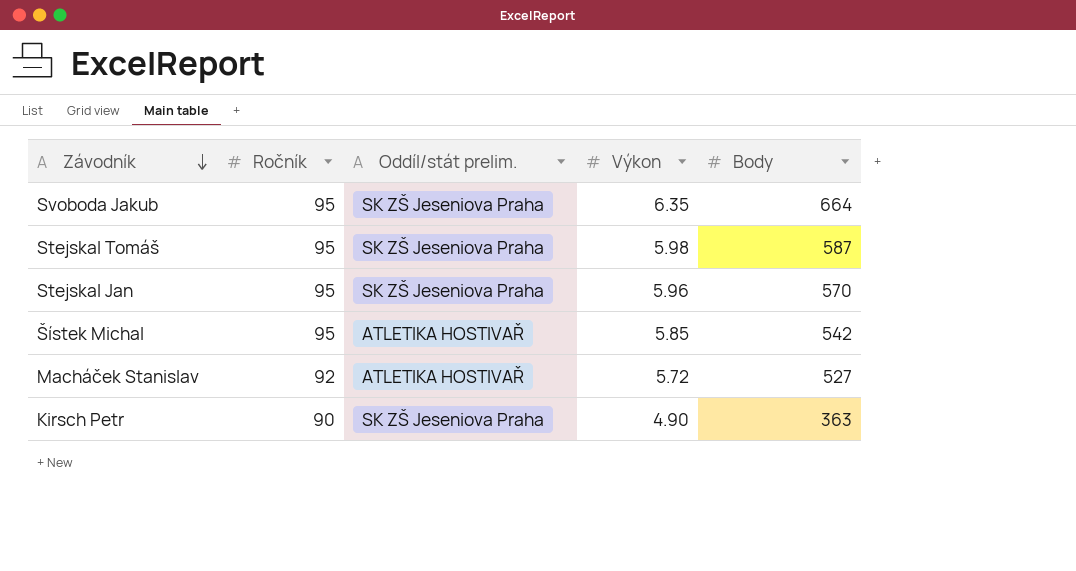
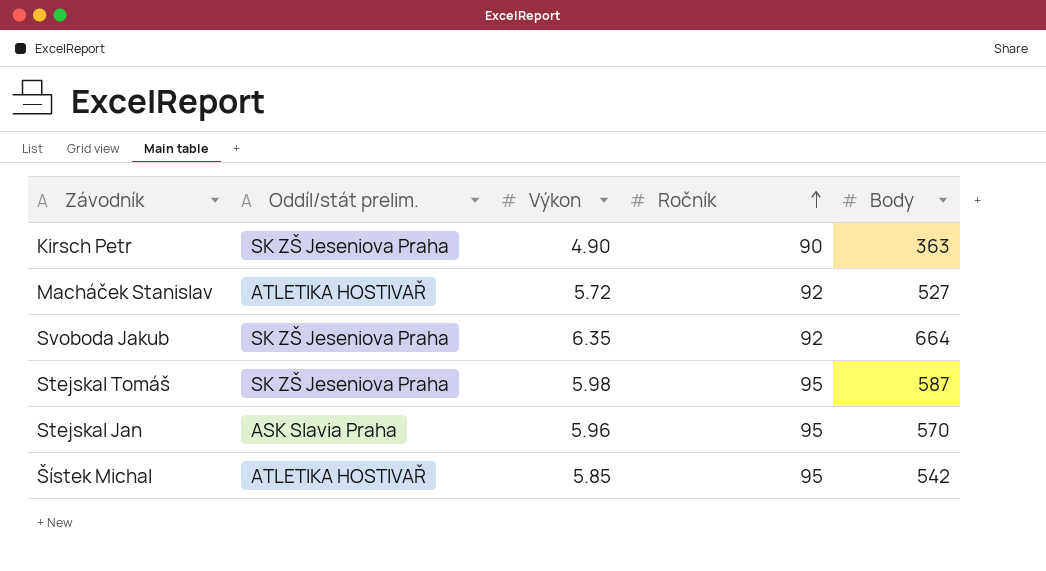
row order: Závodník descending -> Ročník ascending
column Ročník | position: 2 -> 4
Svoboda Jakub | Ročník: 95 -> 92
Stejskal Jan | Oddíl/stát prelim.: SK ZŠ Jeseniova Praha -> ASK Slavia Praha

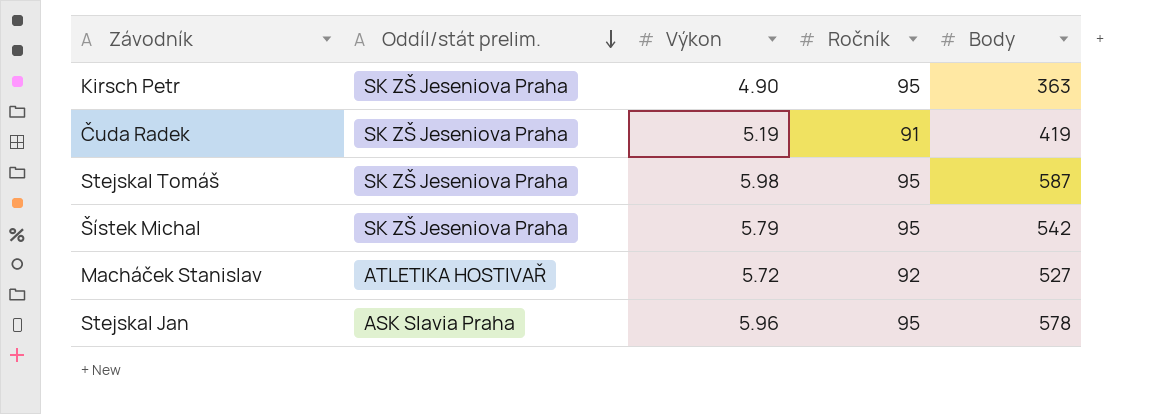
row order: Ročník ascending -> Oddíl/stát prelim. descending
row Svoboda Jakub: SK ZŠ Jeseniova Praha | 6.35 | 92 | 664 -> none
Kirsch Petr | Ročník: 90 -> 95
row Čuda Radek: none -> SK ZŠ Jeseniova Praha | 5.19 | 91 | 419
Šístek Michal | Oddíl/stát prelim.: ATLETIKA HOSTIVAŘ -> SK ZŠ Jeseniova Praha
Šístek Michal | Výkon: 5.85 -> 5.79
Stejskal Jan | Body: 570 -> 578

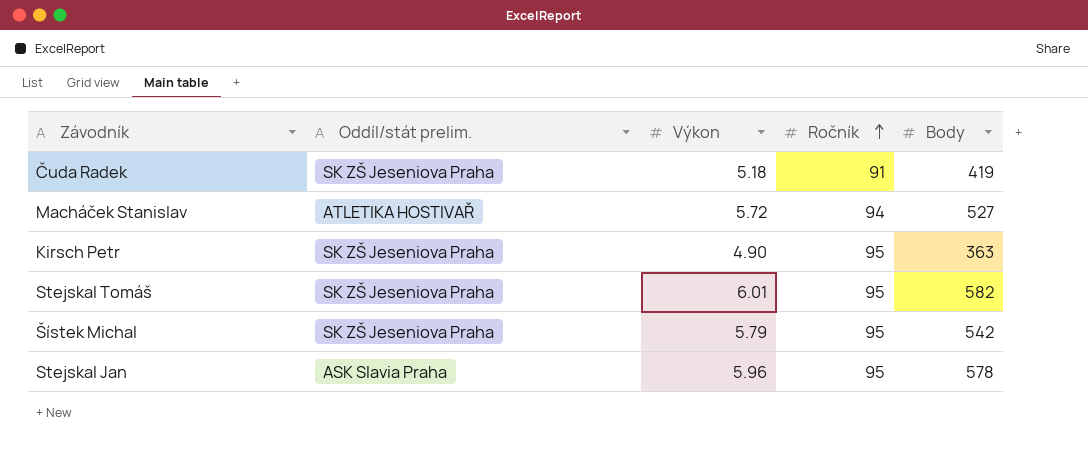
row order: Oddíl/stát prelim. descending -> Ročník ascending
Čuda Radek | Výkon: 5.19 -> 5.18
Macháček Stanislav | Ročník: 92 -> 94
Stejskal Tomáš | Výkon: 5.98 -> 6.01
Stejskal Tomáš | Body: 587 -> 582

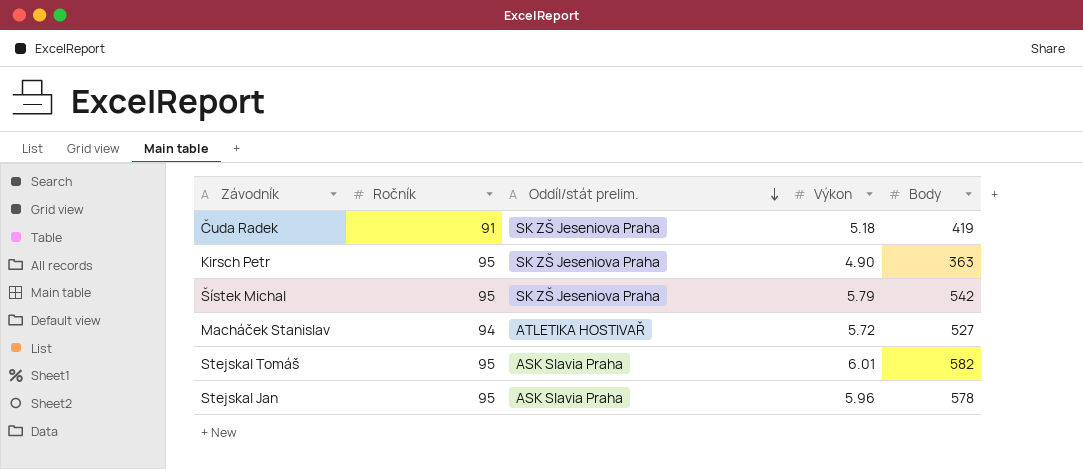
row order: Ročník ascending -> Oddíl/stát prelim. descending
column Ročník | position: 4 -> 2
Stejskal Tomáš | Oddíl/stát prelim.: SK ZŠ Jeseniova Praha -> ASK Slavia Praha

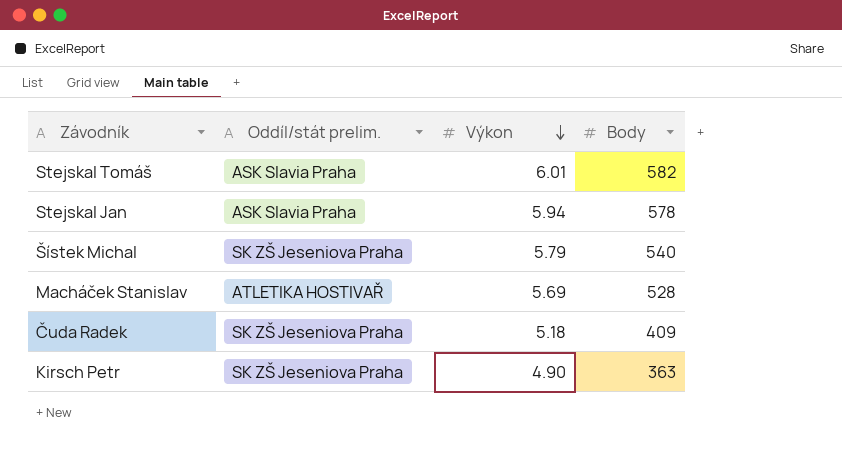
row order: Oddíl/stát prelim. descending -> Výkon descending
column Ročník | position: 2 -> none
Stejskal Jan | Výkon: 5.96 -> 5.94
Šístek Michal | Body: 542 -> 540
Macháček Stanislav | Výkon: 5.72 -> 5.69
Macháček Stanislav | Body: 527 -> 528
Čuda Radek | Body: 419 -> 409

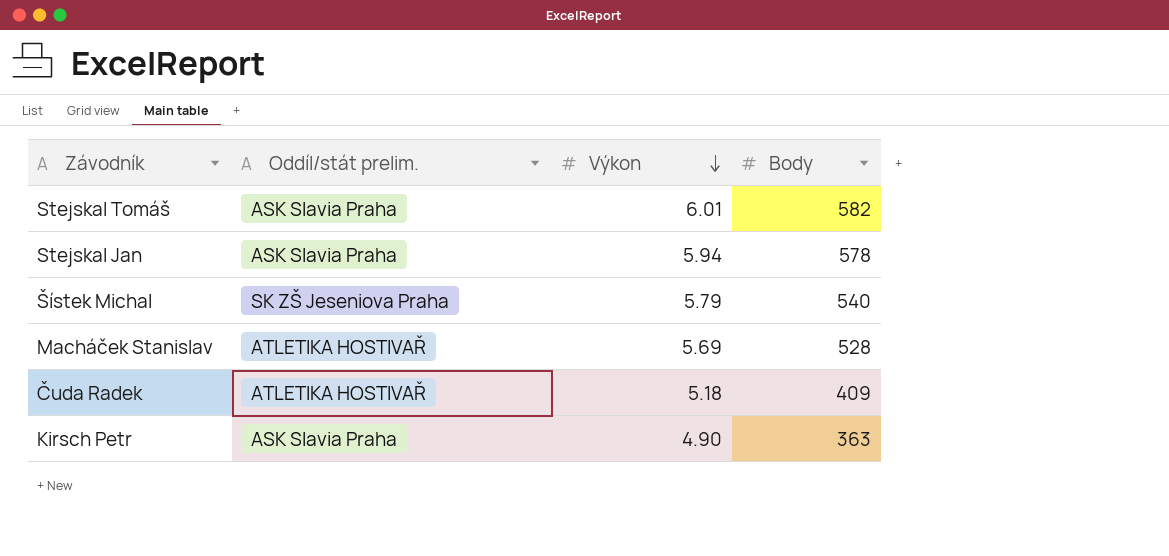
Čuda Radek | Oddíl/stát prelim.: SK ZŠ Jeseniova Praha -> ATLETIKA HOSTIVAŘ
Kirsch Petr | Oddíl/stát prelim.: SK ZŠ Jeseniova Praha -> ASK Slavia Praha

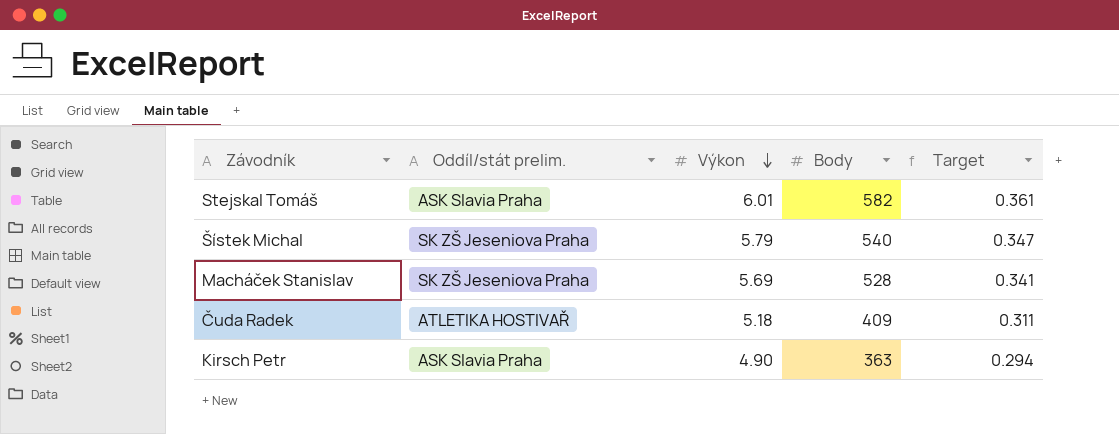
column Target | formula: none -> [Výkon] * 0.06
row Stejskal Jan: ASK Slavia Praha | 5.94 | 578 -> none
Macháček Stanislav | Oddíl/stát prelim.: ATLETIKA HOSTIVAŘ -> SK ZŠ Jeseniova Praha

